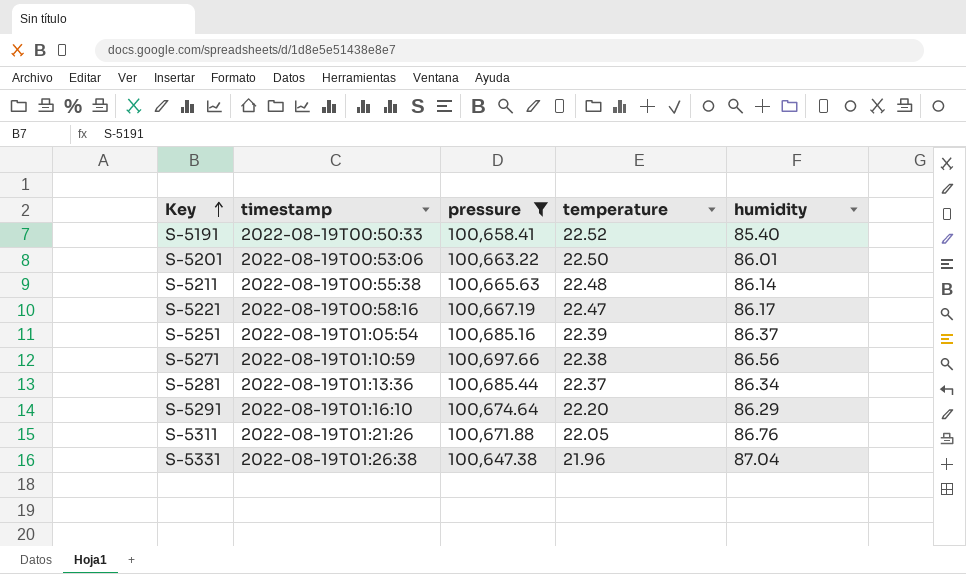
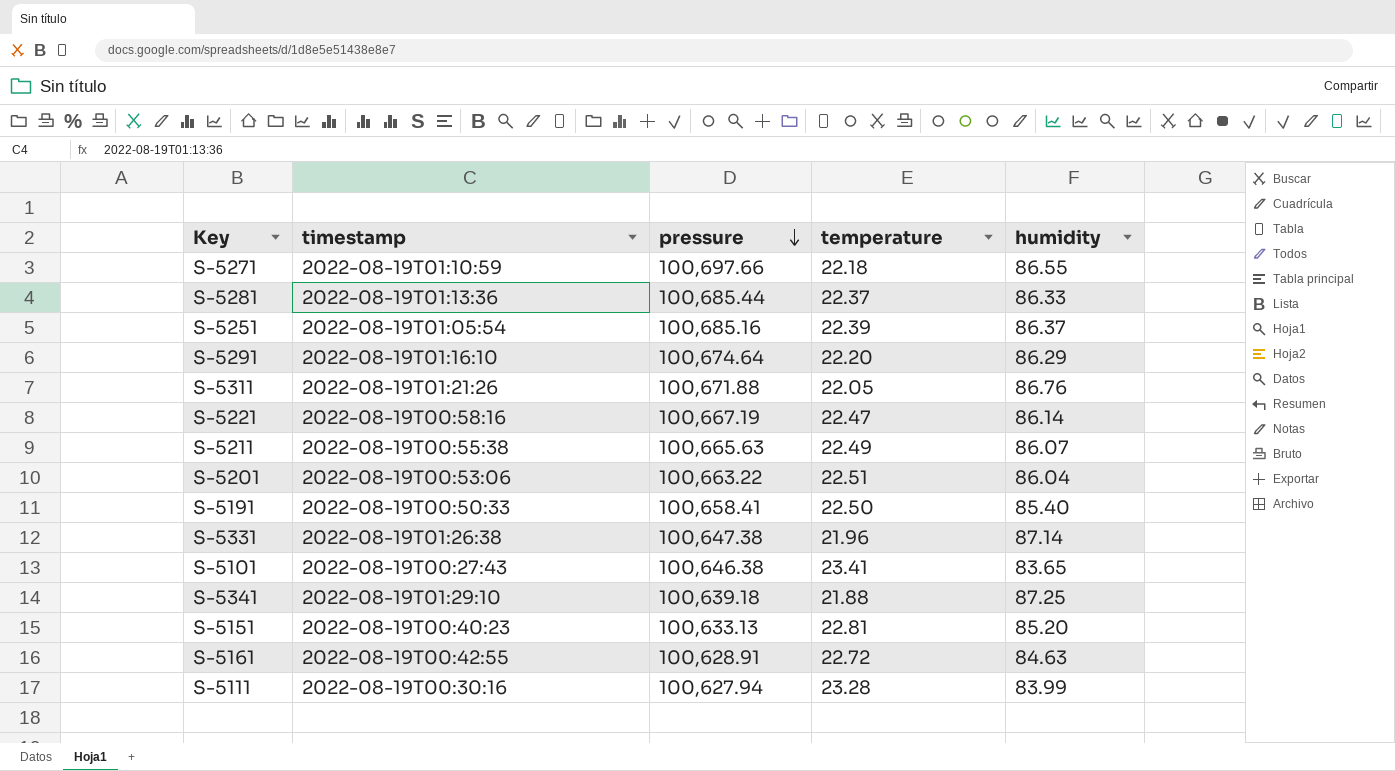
filter: pressure >= 100,647.38 -> none
row order: Key ascending -> pressure descending
S-5271 | temperature: 22.38 -> 22.18
S-5271 | humidity: 86.56 -> 86.55
S-5281 | humidity: 86.34 -> 86.33
S-5221 | humidity: 86.17 -> 86.14
S-5211 | temperature: 22.48 -> 22.49
S-5211 | humidity: 86.14 -> 86.07
S-5201 | temperature: 22.50 -> 22.51
S-5201 | humidity: 86.01 -> 86.04
S-5191 | temperature: 22.52 -> 22.50
S-5331 | humidity: 87.04 -> 87.14

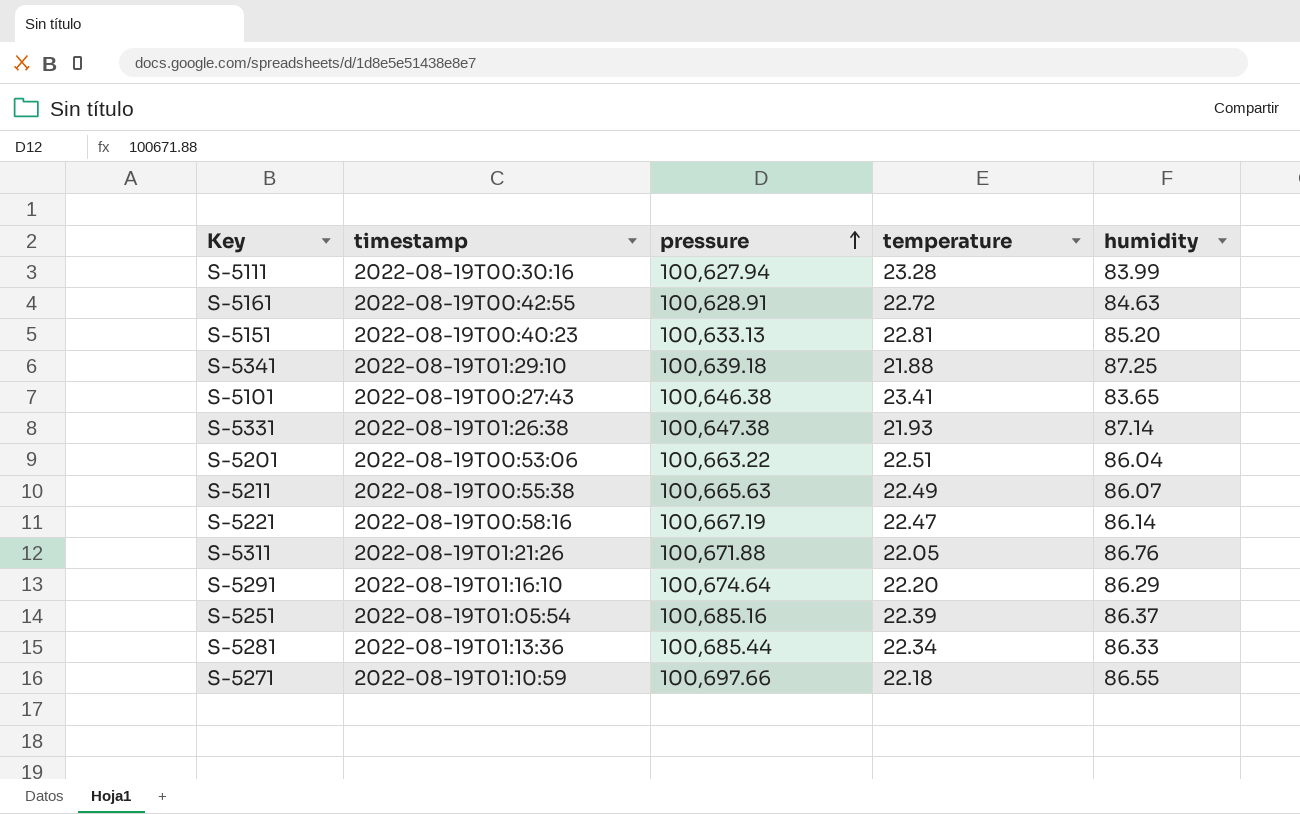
row order: pressure descending -> pressure ascending
row S-5191: 2022-08-19T00:50:33 | 100,658.41 | 22.50 | 85.40 -> none
S-5331 | temperature: 21.96 -> 21.93
S-5281 | temperature: 22.37 -> 22.34

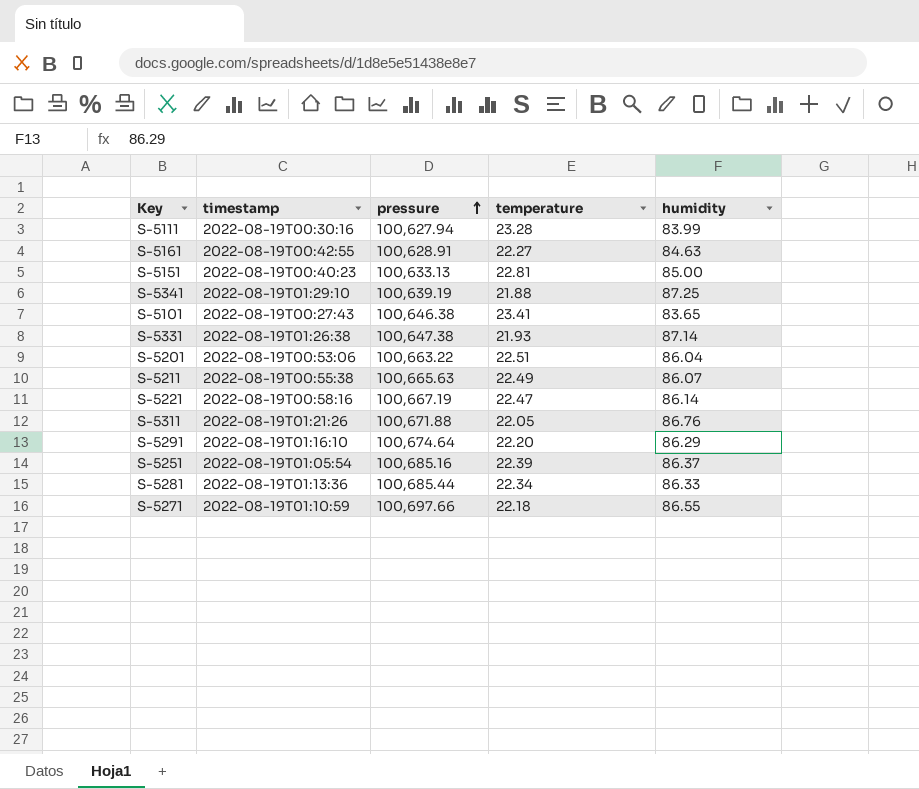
S-5161 | temperature: 22.72 -> 22.27
S-5151 | humidity: 85.20 -> 85.00
S-5341 | pressure: 100,639.18 -> 100,639.19

